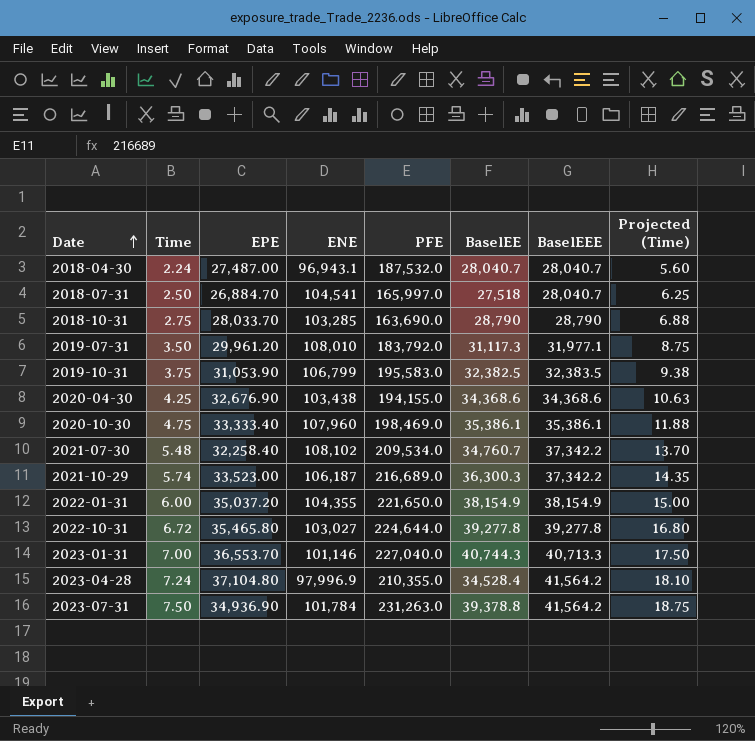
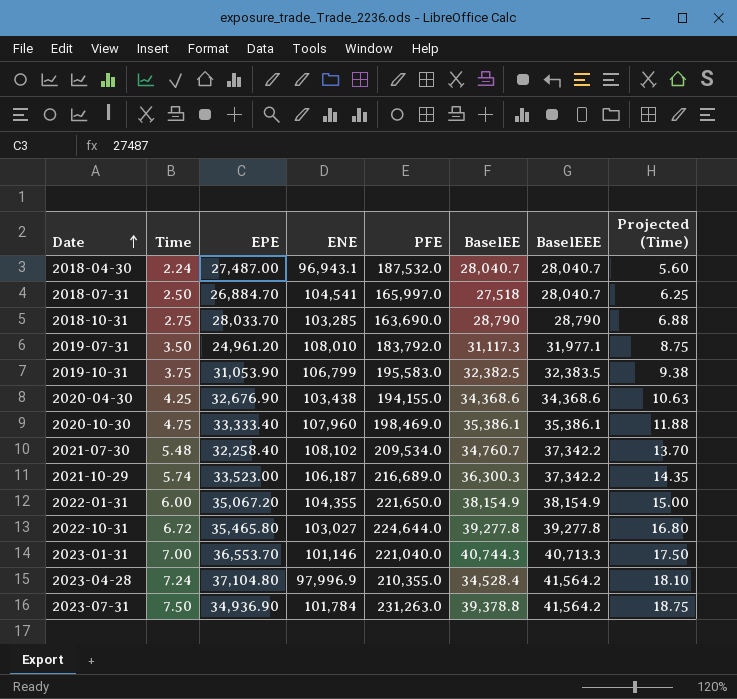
2019-07-31 | EPE: 29,961.20 -> 24,961.20
2022-01-31 | EPE: 35,037.20 -> 35,067.20
2023-01-31 | PFE: 227,040.0 -> 221,040.0

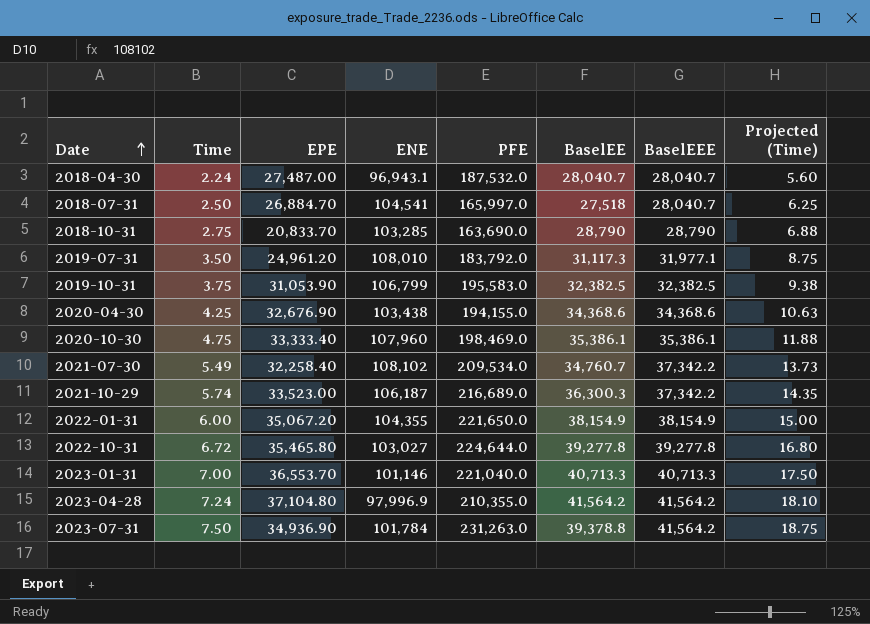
2018-10-31 | EPE: 28,033.70 -> 20,833.70
2019-10-31 | BaselEEE: 32,383.5 -> 32,382.5
2021-07-30 | Time: 5.48 -> 5.49
2021-07-30 | Projected (Time): 13.70 -> 13.73
2023-01-31 | BaselEE: 40,744.3 -> 40,713.3
2023-04-28 | BaselEE: 34,528.4 -> 41,564.2

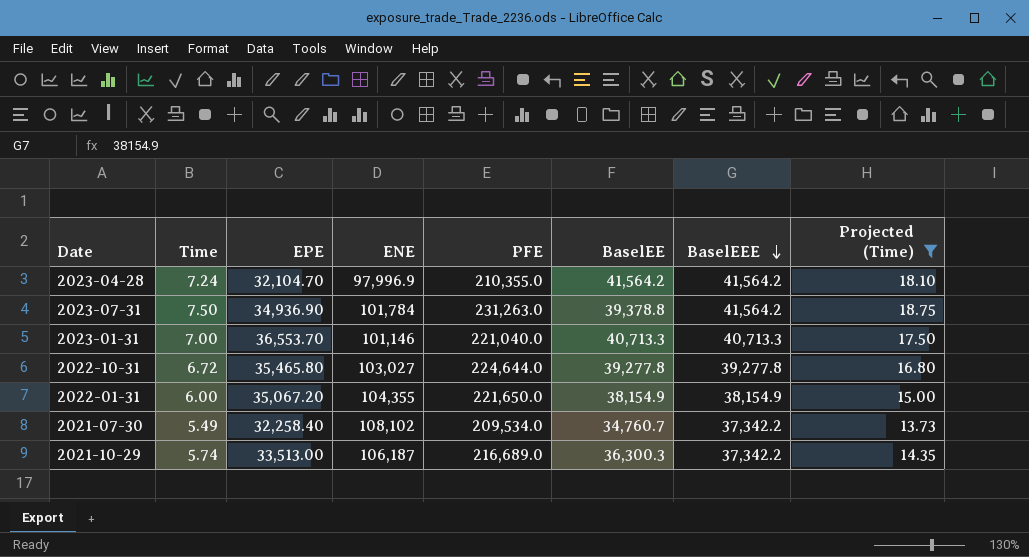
filter: none -> Projected (Time) >= 13.73
row order: Date ascending -> BaselEEE descending
2023-04-28 | EPE: 37,104.80 -> 32,104.70
2021-10-29 | EPE: 33,523.00 -> 33,513.00

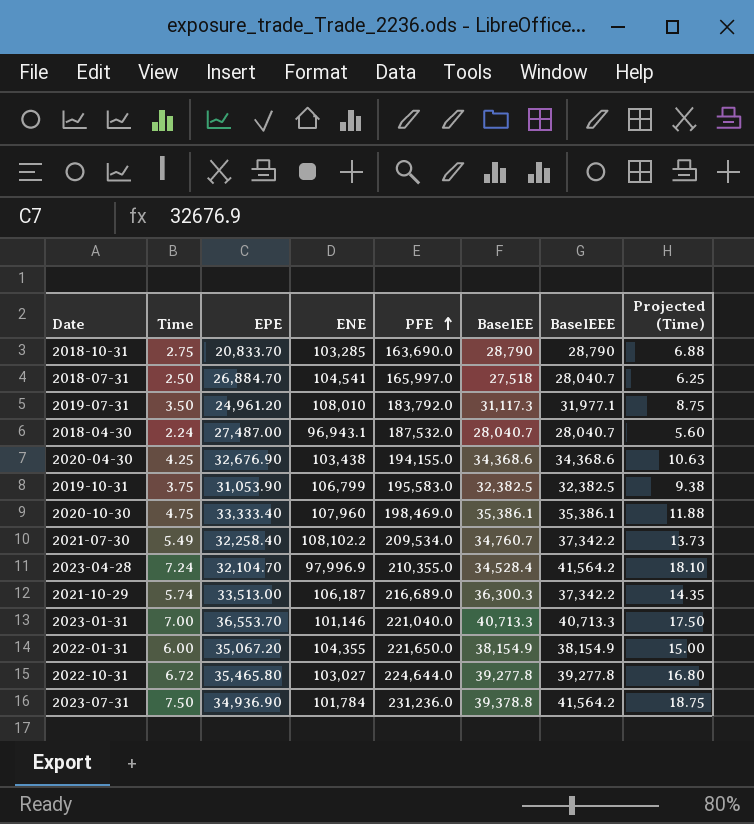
filter: Projected (Time) >= 13.73 -> none
row order: BaselEEE descending -> PFE ascending
2021-07-30 | ENE: 108,102 -> 108,102.2
2023-04-28 | BaselEE: 41,564.2 -> 34,528.4
2023-07-31 | PFE: 231,263.0 -> 231,236.0

